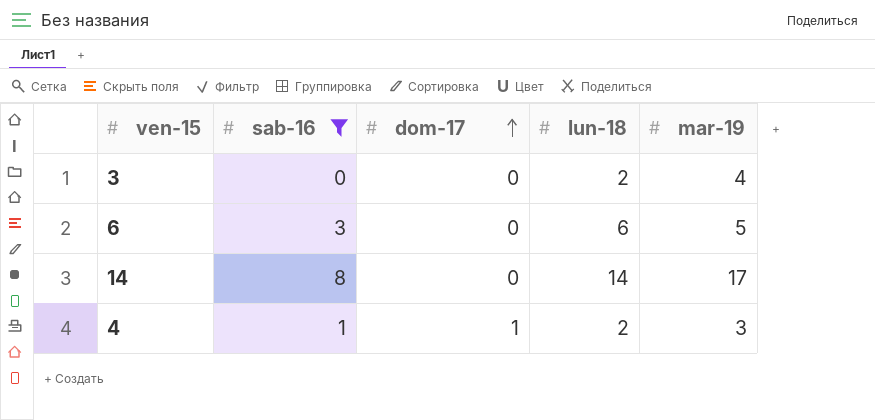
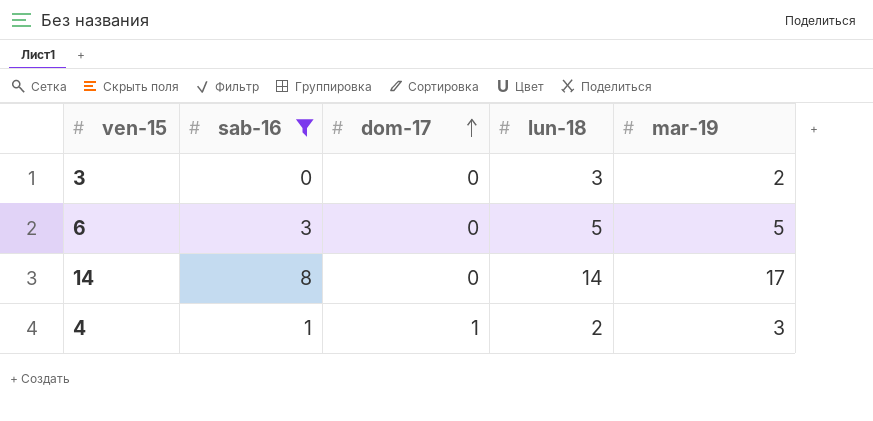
3 | lun-18: 2 -> 3
3 | mar-19: 4 -> 2
6 | lun-18: 6 -> 5

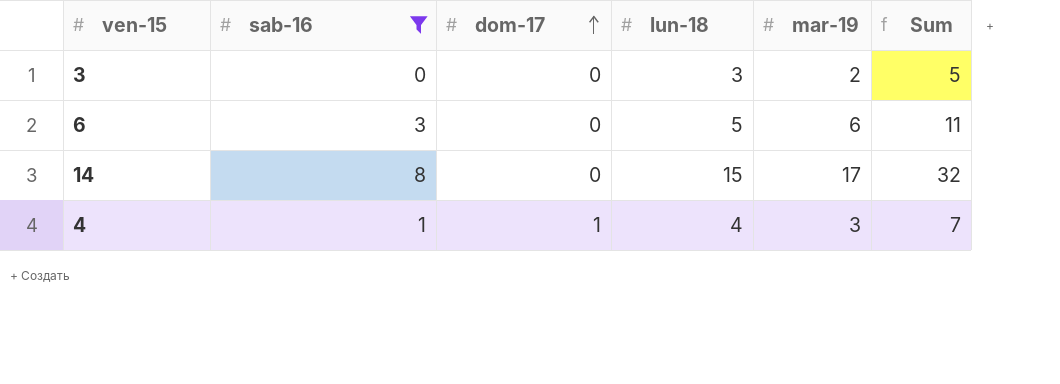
column Sum | formula: none -> [lun-18] + [mar-19]
6 | mar-19: 5 -> 6
14 | lun-18: 14 -> 15
4 | lun-18: 2 -> 4

